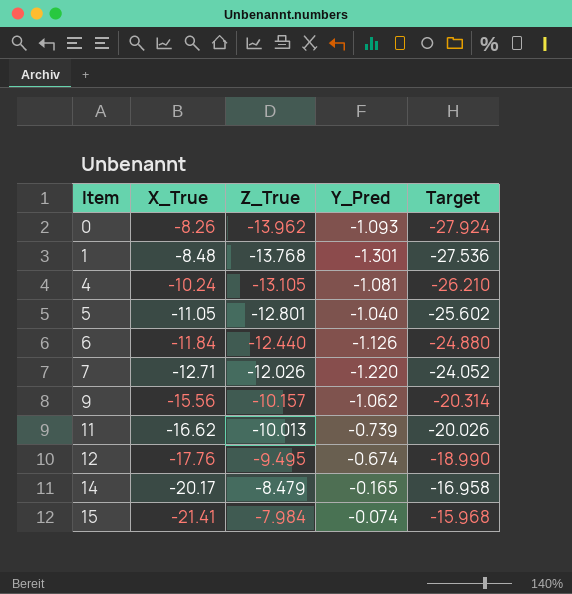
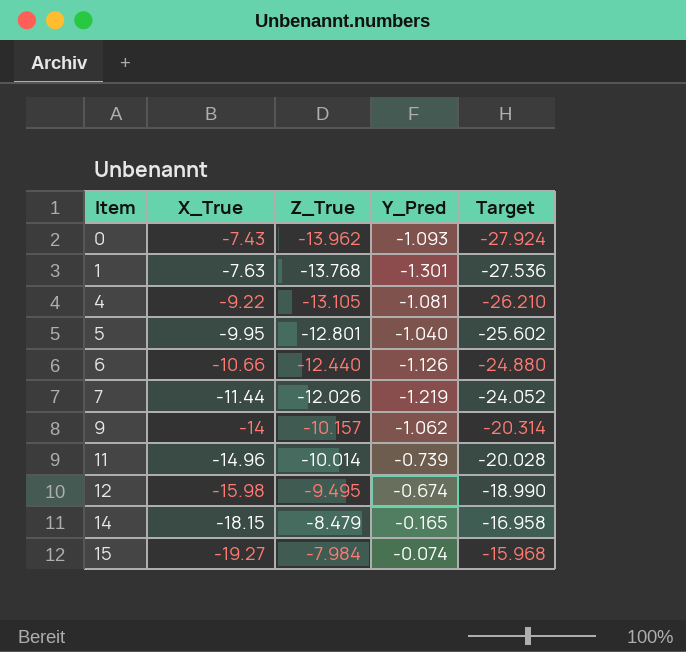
0 | X_True: -8.26 -> -7.43
1 | X_True: -8.48 -> -7.63
4 | X_True: -10.24 -> -9.22
5 | X_True: -11.05 -> -9.95
6 | X_True: -11.84 -> -10.66
7 | X_True: -12.71 -> -11.44
7 | Y_Pred: -1.220 -> -1.219
9 | X_True: -15.56 -> -14
11 | X_True: -16.62 -> -14.96
11 | Z_True: -10.013 -> -10.014
11 | Target: -20.026 -> -20.028
12 | X_True: -17.76 -> -15.98
14 | X_True: -20.17 -> -18.15
15 | X_True: -21.41 -> -19.27

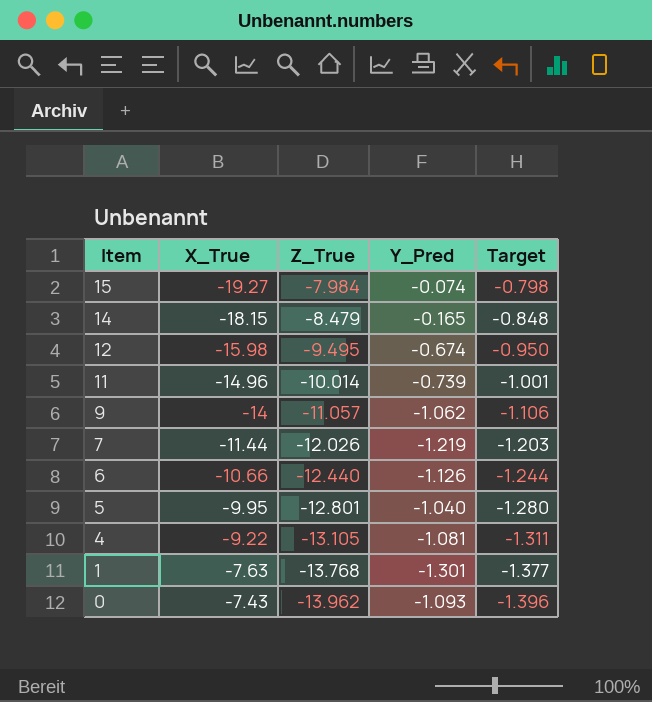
row order: Item ascending -> Item descending
column Target | formula: [Z_True] * 2 -> [Z_True] * 0.1
9 | Z_True: -10.157 -> -11.057

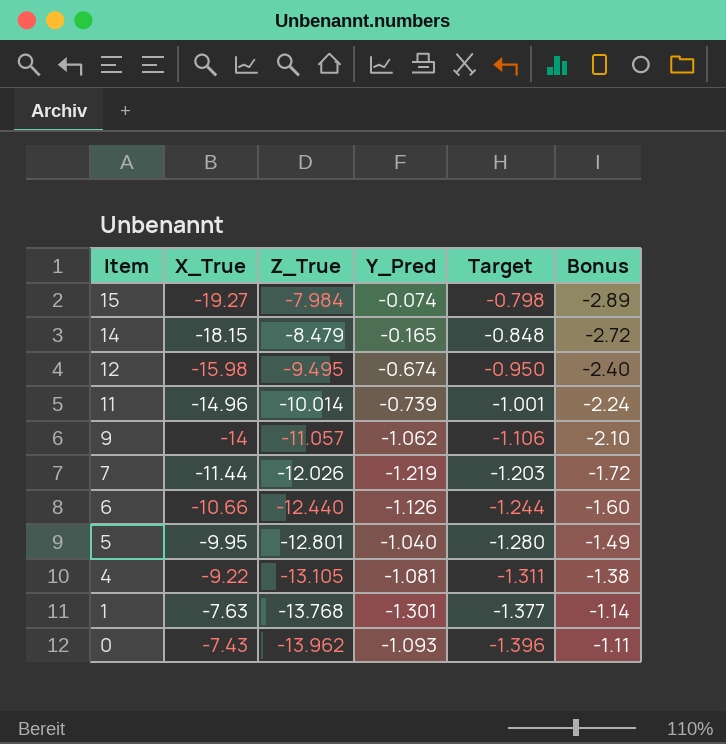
column Bonus | formula: none -> [X_True] * 0.15

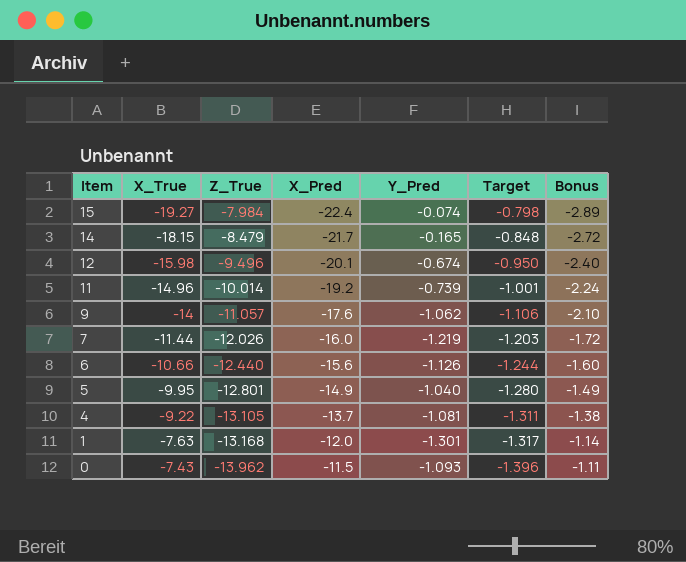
column X_Pred | position: none -> 4
12 | Z_True: -9.495 -> -9.496
1 | Z_True: -13.768 -> -13.168
1 | Target: -1.377 -> -1.317

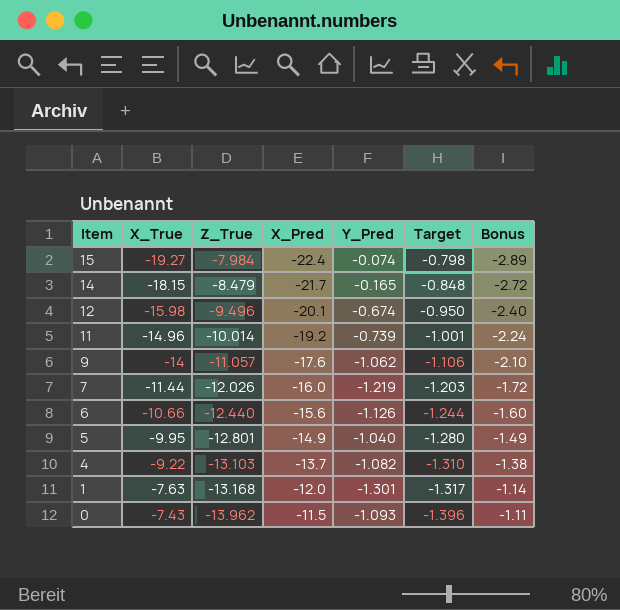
4 | Z_True: -13.105 -> -13.103
4 | Y_Pred: -1.081 -> -1.082
4 | Target: -1.311 -> -1.310

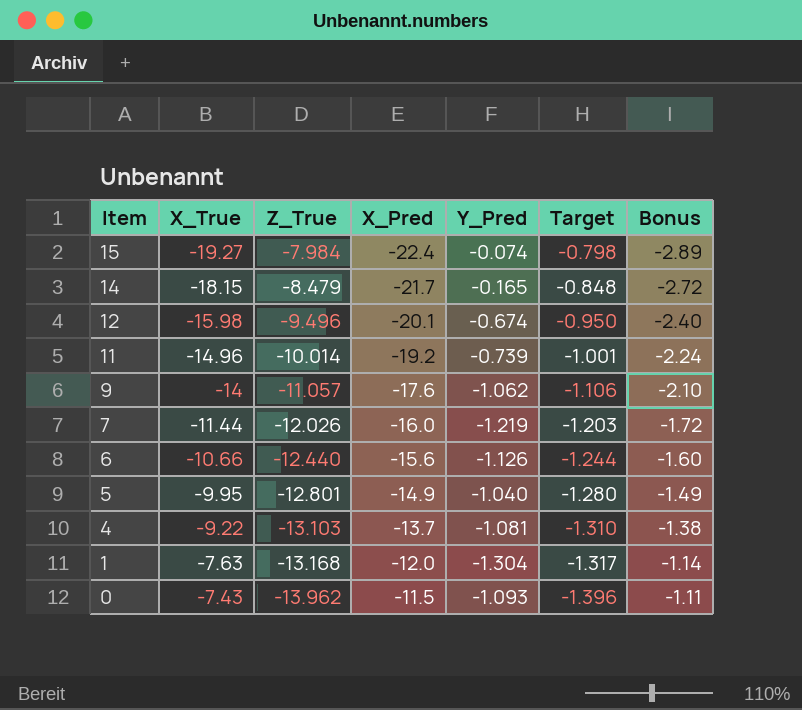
4 | Y_Pred: -1.082 -> -1.081
1 | Y_Pred: -1.301 -> -1.304

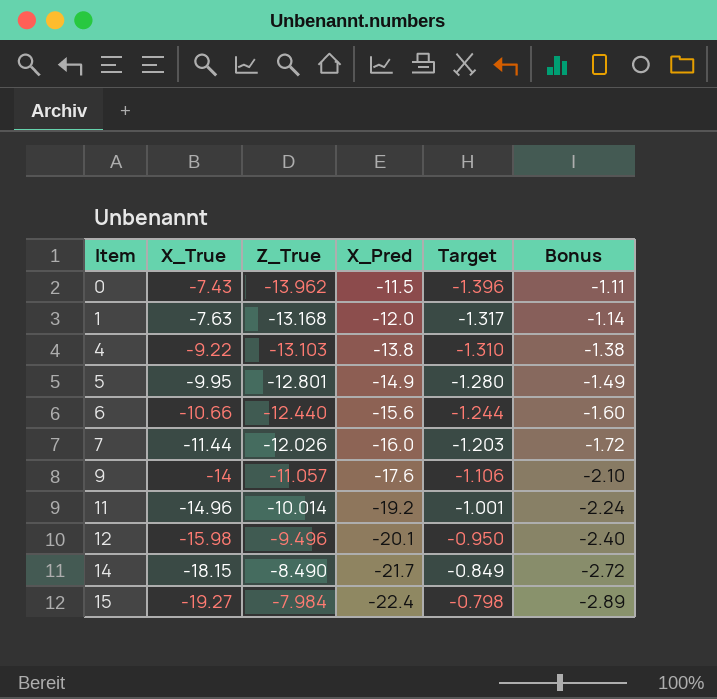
row order: Item descending -> Item ascending
column Y_Pred | position: 5 -> none
4 | X_Pred: -13.7 -> -13.8
14 | Z_True: -8.479 -> -8.490
14 | Target: -0.848 -> -0.849

